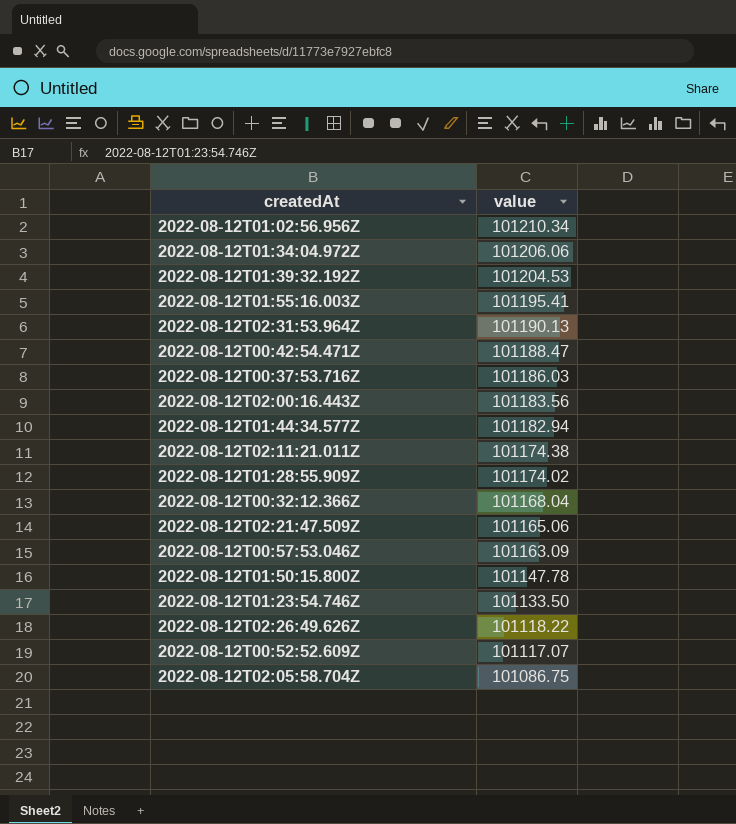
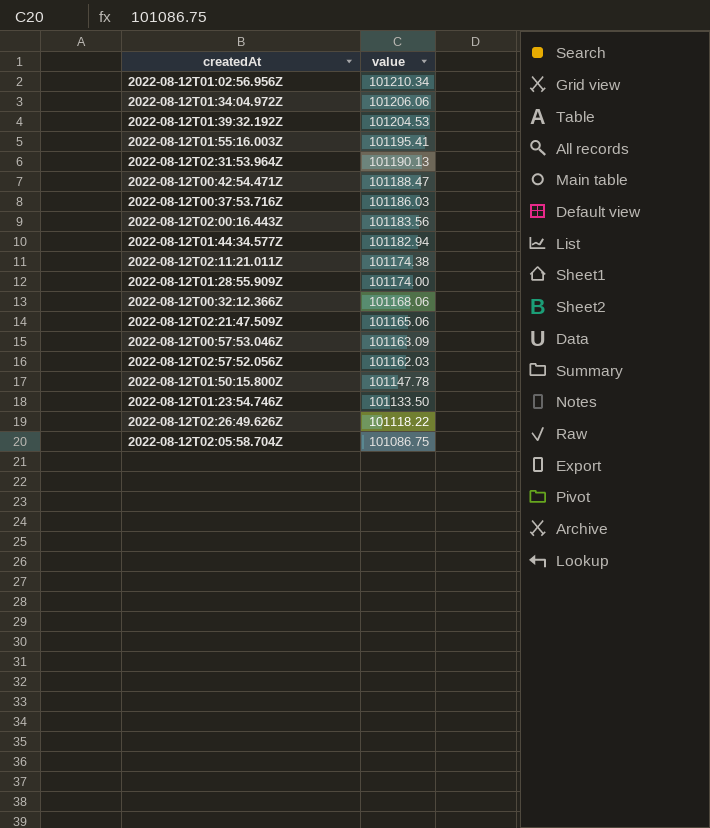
row 2022-08-12T00:52:52.609Z: 101117.07 -> none
2022-08-12T01:28:55.909Z | value: 101174.02 -> 101174.00
2022-08-12T00:32:12.366Z | value: 101168.04 -> 101168.06
row 2022-08-12T02:57:52.056Z: none -> 101162.03

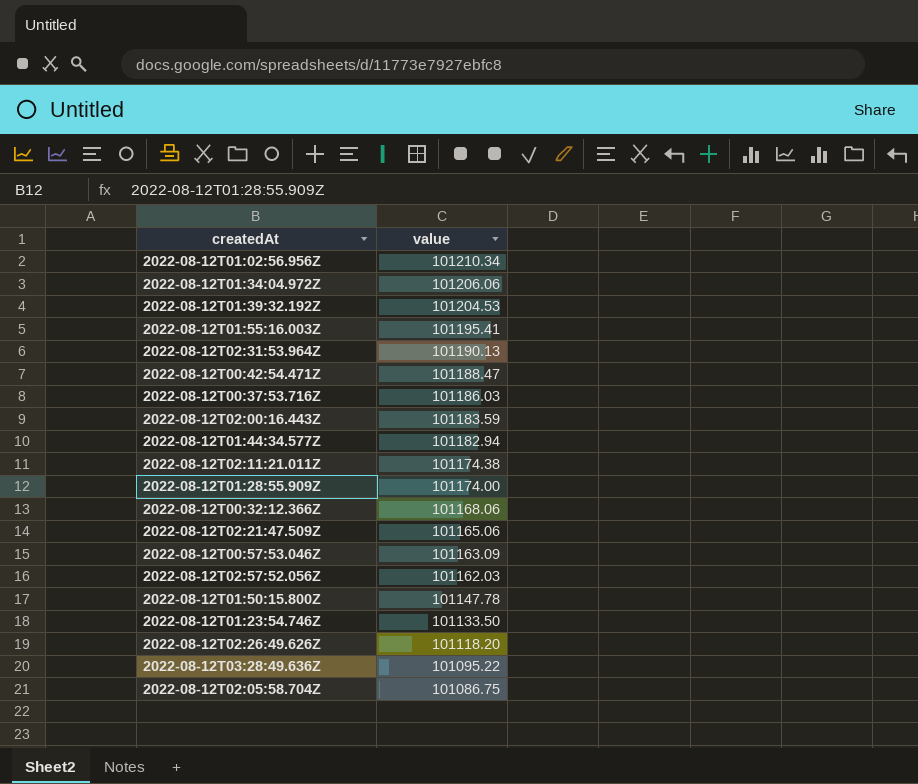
2022-08-12T02:00:16.443Z | value: 101183.56 -> 101183.59
2022-08-12T02:26:49.626Z | value: 101118.22 -> 101118.20
row 2022-08-12T03:28:49.636Z: none -> 101095.22

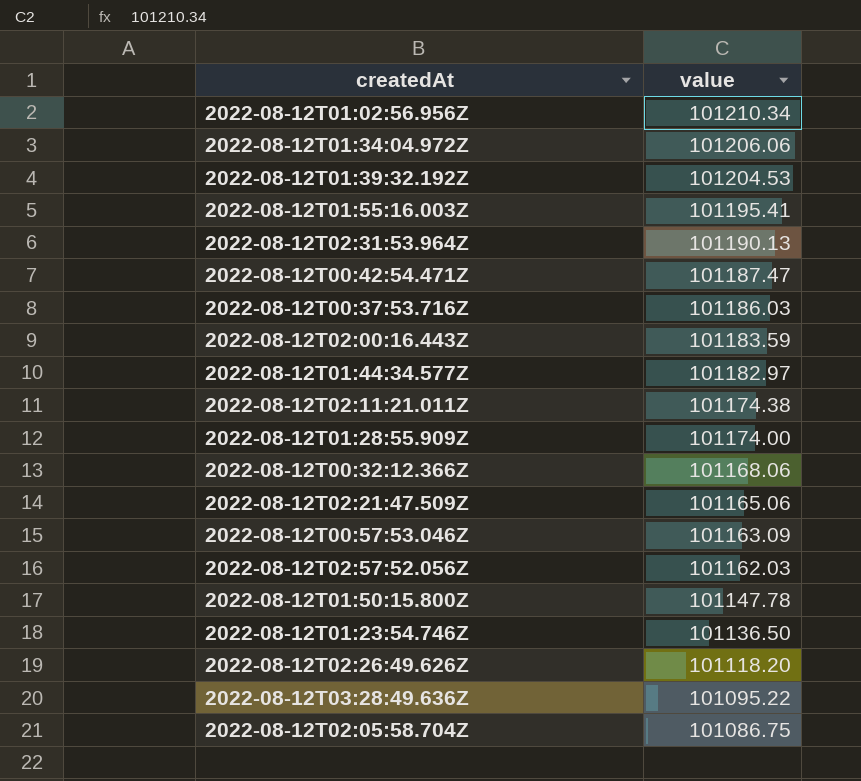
2022-08-12T00:42:54.471Z | value: 101188.47 -> 101187.47
2022-08-12T01:44:34.577Z | value: 101182.94 -> 101182.97
2022-08-12T01:23:54.746Z | value: 101133.50 -> 101136.50

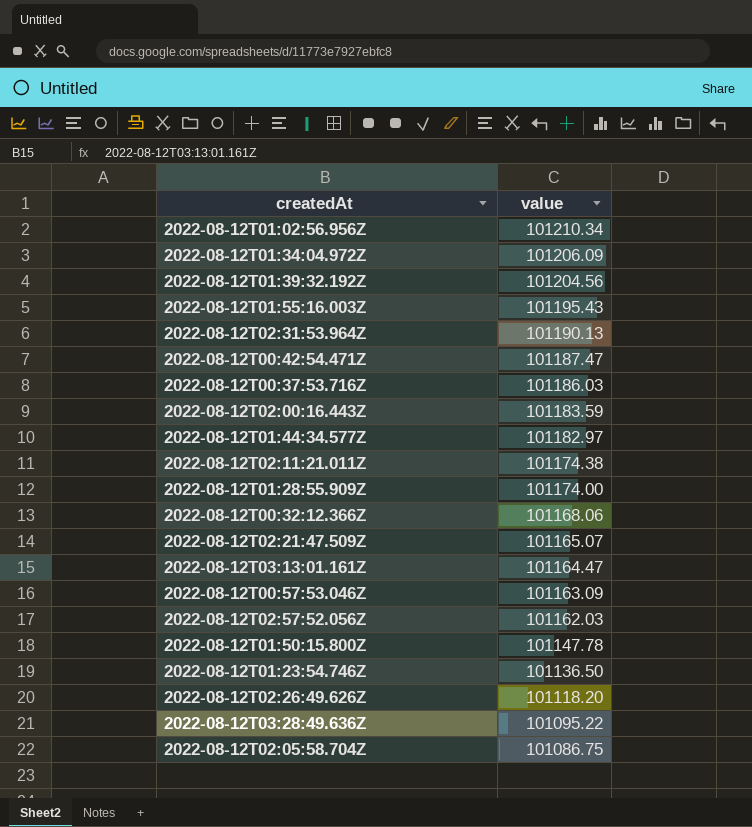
2022-08-12T01:34:04.972Z | value: 101206.06 -> 101206.09
2022-08-12T01:39:32.192Z | value: 101204.53 -> 101204.56
2022-08-12T01:55:16.003Z | value: 101195.41 -> 101195.43
2022-08-12T02:21:47.509Z | value: 101165.06 -> 101165.07
row 2022-08-12T03:13:01.161Z: none -> 101164.47

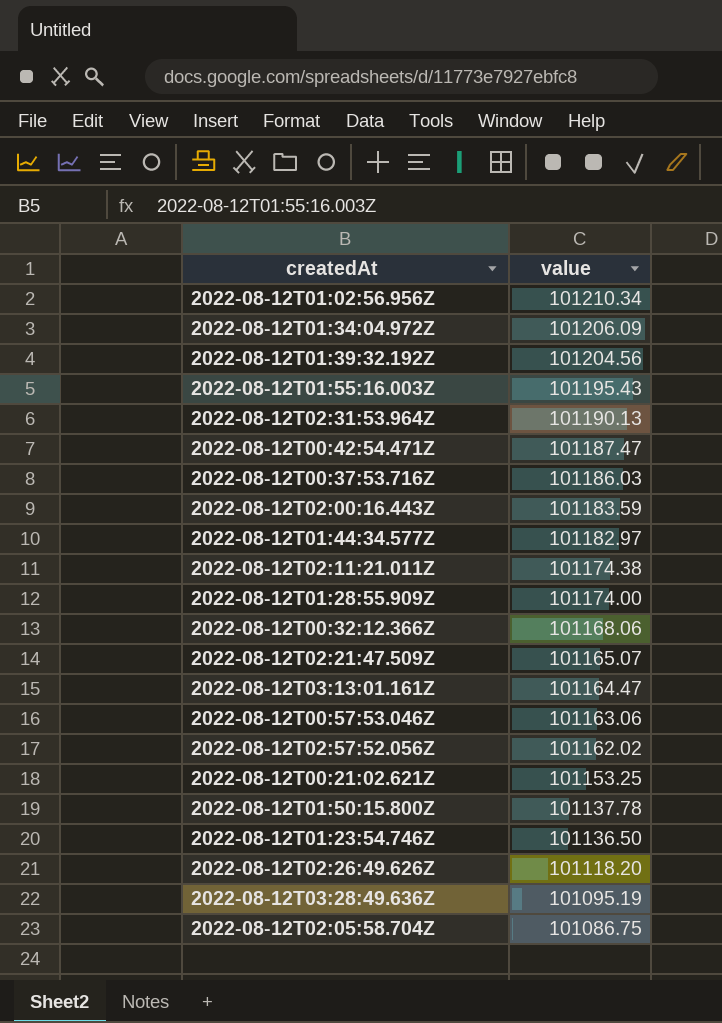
2022-08-12T00:57:53.046Z | value: 101163.09 -> 101163.06
2022-08-12T02:57:52.056Z | value: 101162.03 -> 101162.02
row 2022-08-12T00:21:02.621Z: none -> 101153.25
2022-08-12T01:50:15.800Z | value: 101147.78 -> 101137.78
2022-08-12T03:28:49.636Z | value: 101095.22 -> 101095.19

